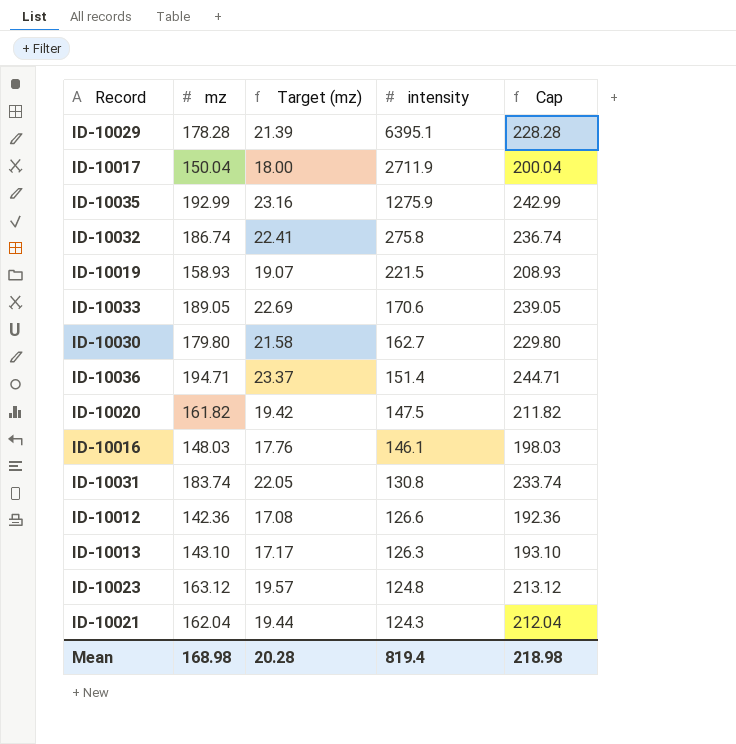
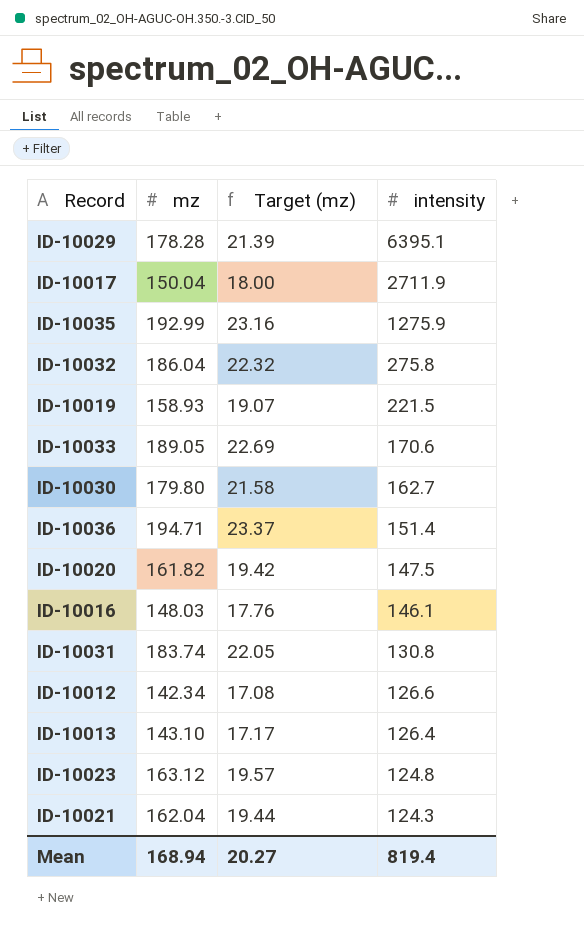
column Cap | formula: [mz] + 50 -> none
ID-10032 | mz: 186.74 -> 186.04
ID-10032 | Target (mz): 22.41 -> 22.32
ID-10012 | mz: 142.36 -> 142.34
ID-10013 | intensity: 126.3 -> 126.4
Mean | mz: 168.98 -> 168.94
Mean | Target (mz): 20.28 -> 20.27

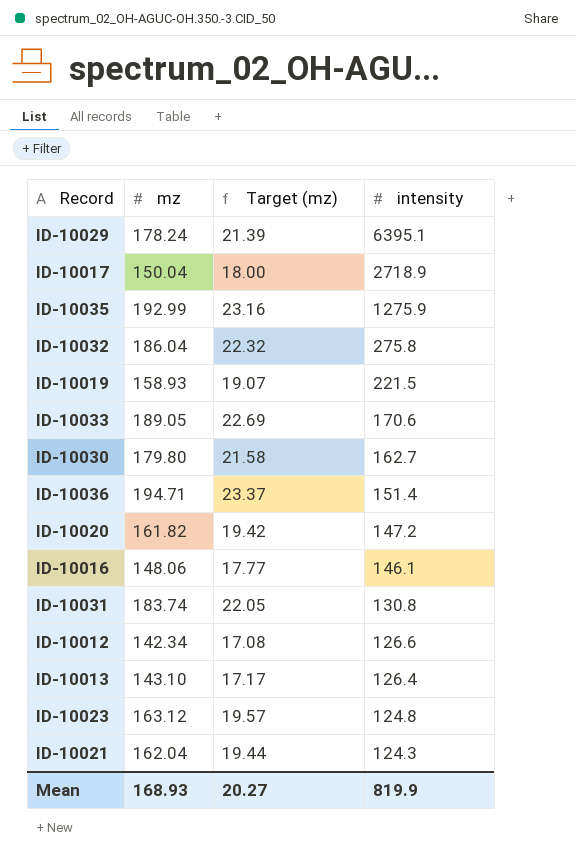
ID-10029 | mz: 178.28 -> 178.24
ID-10017 | intensity: 2711.9 -> 2718.9
ID-10020 | intensity: 147.5 -> 147.2
ID-10016 | mz: 148.03 -> 148.06
ID-10016 | Target (mz): 17.76 -> 17.77
Mean | mz: 168.94 -> 168.93
Mean | intensity: 819.4 -> 819.9

